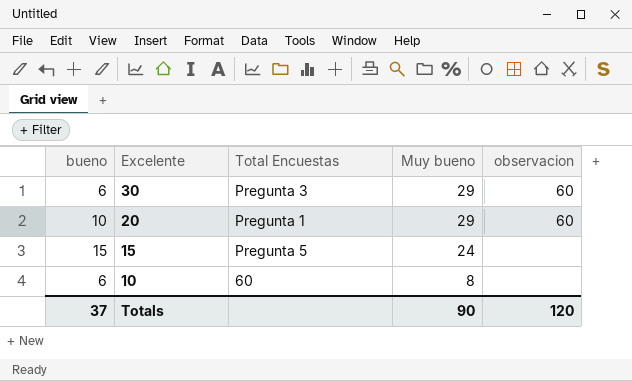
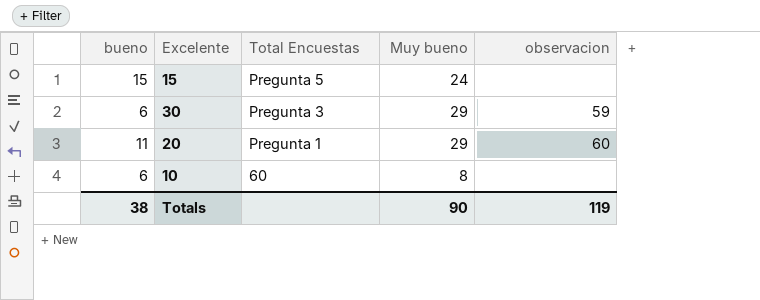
row order: Excelente descending -> Total Encuestas descending
30 | observacion: 60 -> 59
20 | bueno: 10 -> 11
Totals | bueno: 37 -> 38
Totals | observacion: 120 -> 119

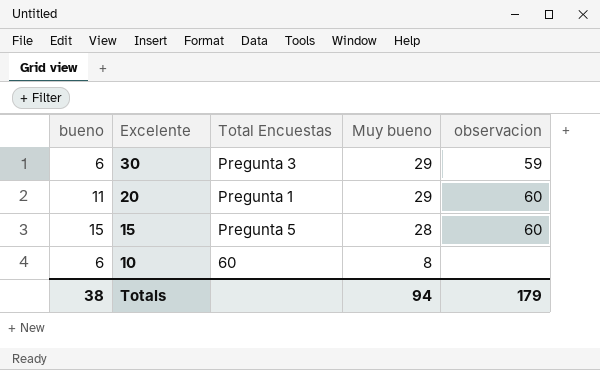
row order: Total Encuestas descending -> Excelente descending
15 | Muy bueno: 24 -> 28
15 | observacion: none -> 60
Totals | Muy bueno: 90 -> 94
Totals | observacion: 119 -> 179

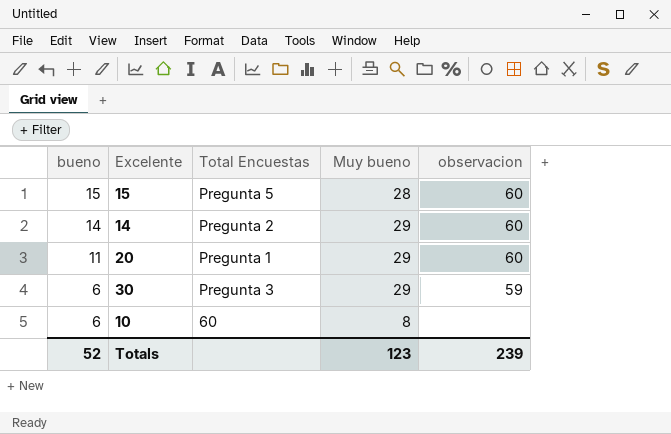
row order: Excelente descending -> bueno descending
row 14: none -> 14 | Pregunta 2 | 29 | 60
Totals | bueno: 38 -> 52
Totals | Muy bueno: 94 -> 123
Totals | observacion: 179 -> 239

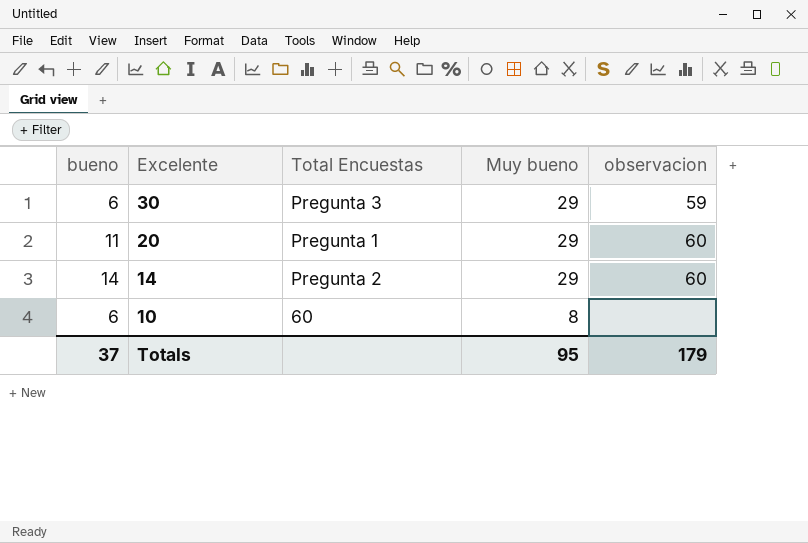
row order: bueno descending -> Excelente descending
row 15: 15 | Pregunta 5 | 28 | 60 -> none
Totals | bueno: 52 -> 37
Totals | Muy bueno: 123 -> 95
Totals | observacion: 239 -> 179

